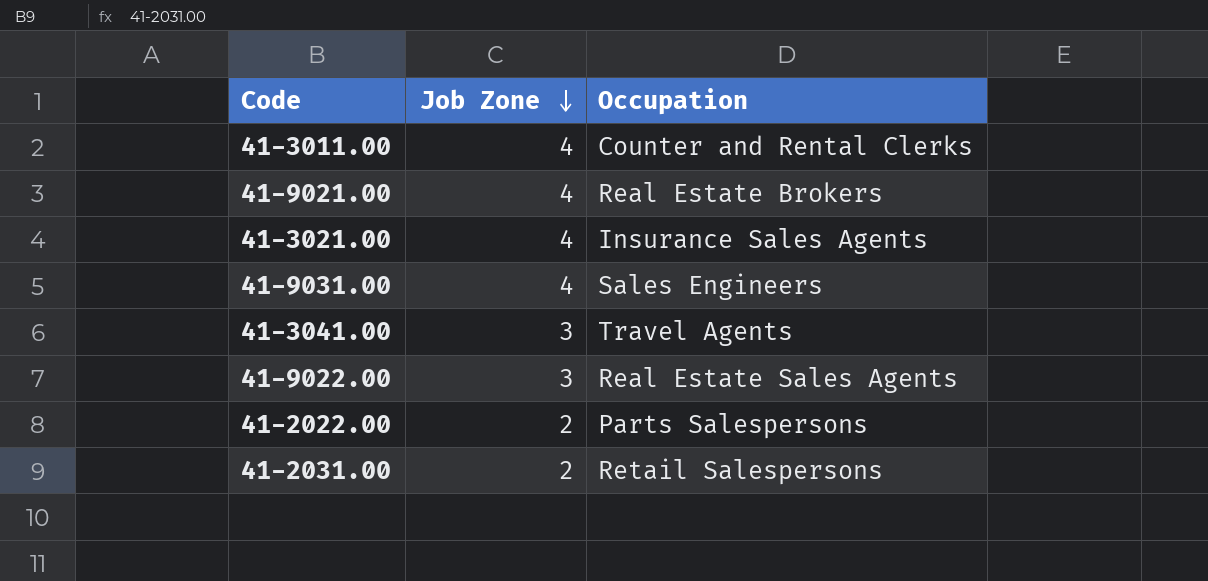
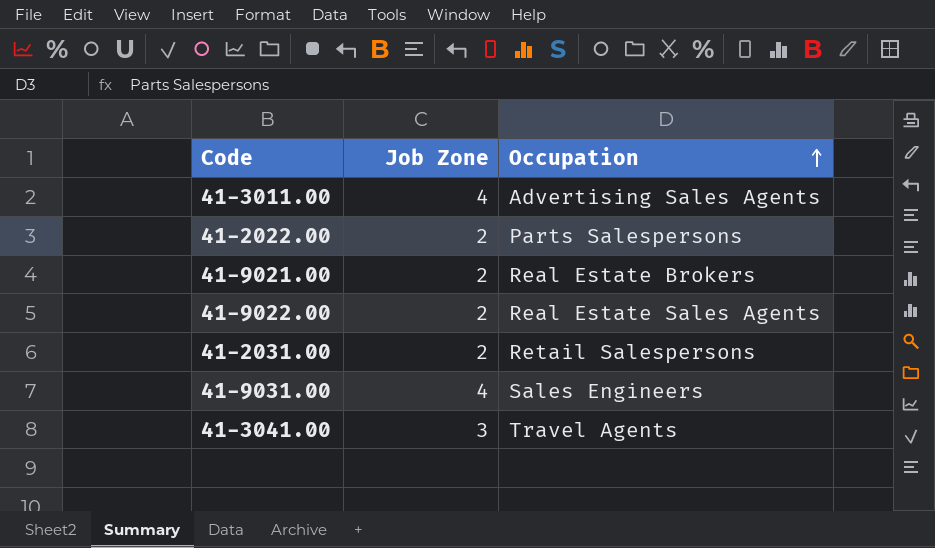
row order: Job Zone descending -> Occupation ascending
row 41-3021.00: 4 | Insurance Sales Agents -> none
41-3011.00 | Occupation: Counter and Rental Clerks -> Advertising Sales Agents
41-9021.00 | Job Zone: 4 -> 2
41-9022.00 | Job Zone: 3 -> 2

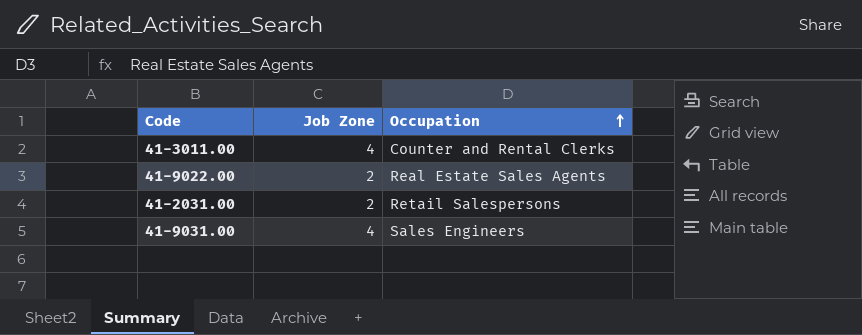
row 41-2022.00: 2 | Parts Salespersons -> none
row 41-9021.00: 2 | Real Estate Brokers -> none
row 41-3041.00: 3 | Travel Agents -> none
41-3011.00 | Occupation: Advertising Sales Agents -> Counter and Rental Clerks

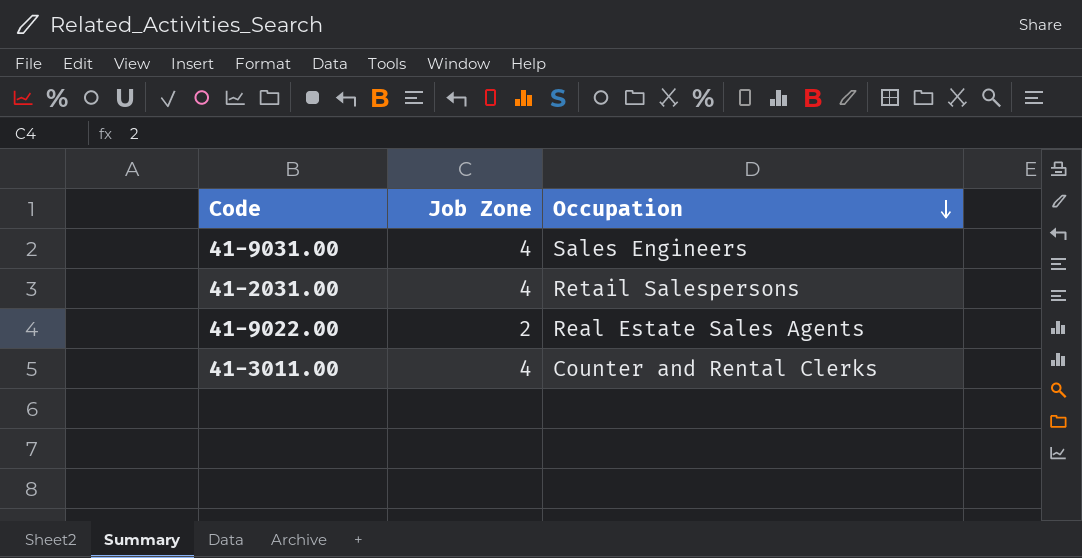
row order: Occupation ascending -> Occupation descending
41-2031.00 | Job Zone: 2 -> 4

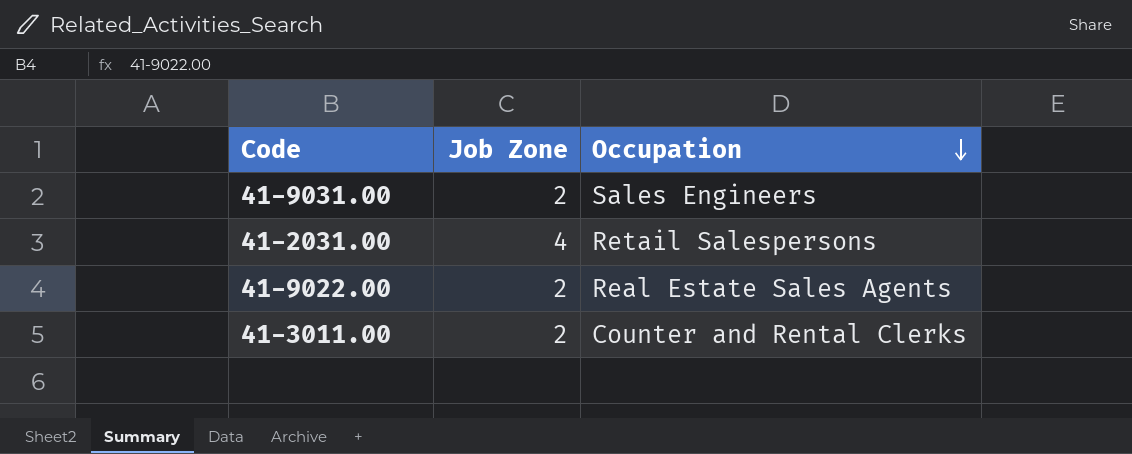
41-9031.00 | Job Zone: 4 -> 2
41-3011.00 | Job Zone: 4 -> 2

